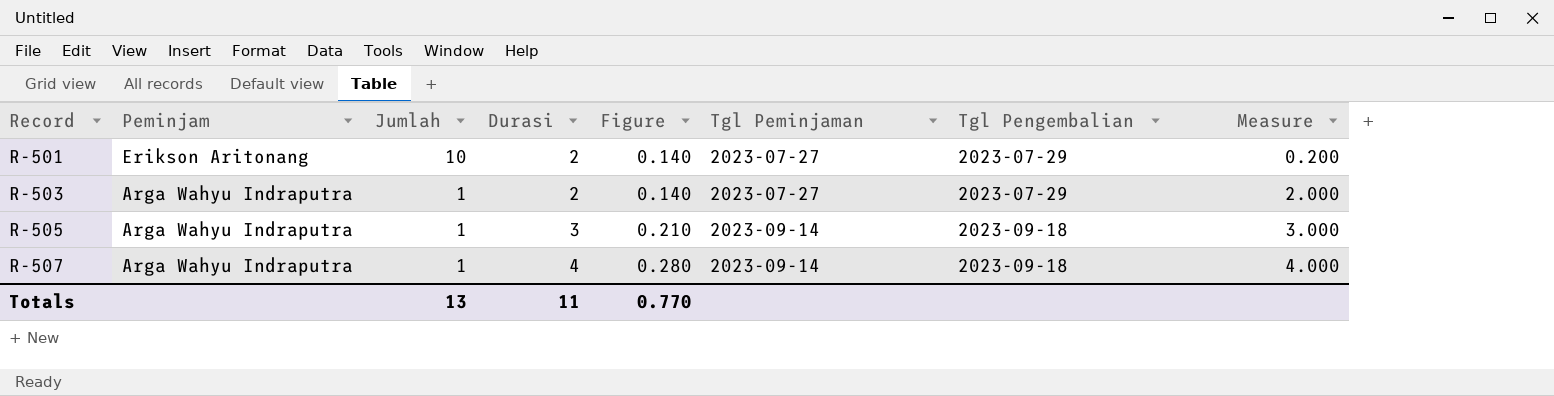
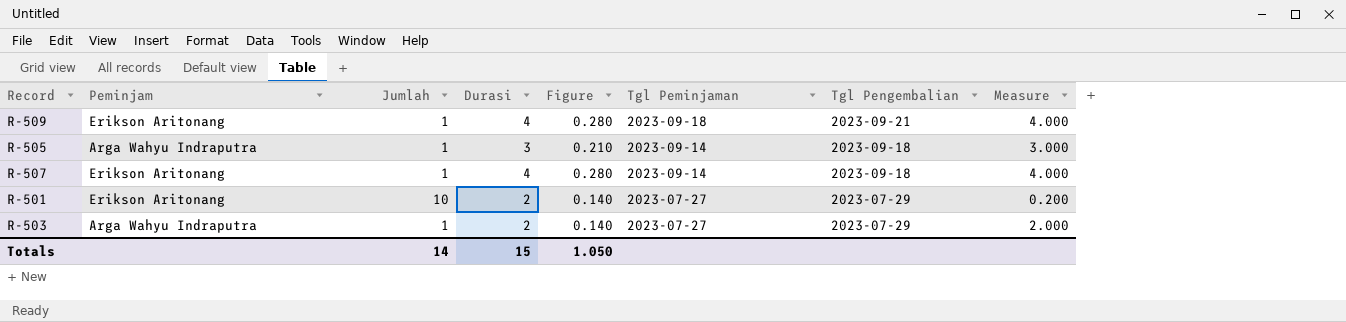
row order: Record ascending -> Tgl Peminjaman descending
row R-509: none -> Erikson Aritonang | 1 | 4 | 0.280 | 2023-09-18 | 2023-09-21 | 4.000
R-507 | Peminjam: Arga Wahyu Indraputra -> Erikson Aritonang
Totals | Jumlah: 13 -> 14
Totals | Durasi: 11 -> 15
Totals | Figure: 0.770 -> 1.050

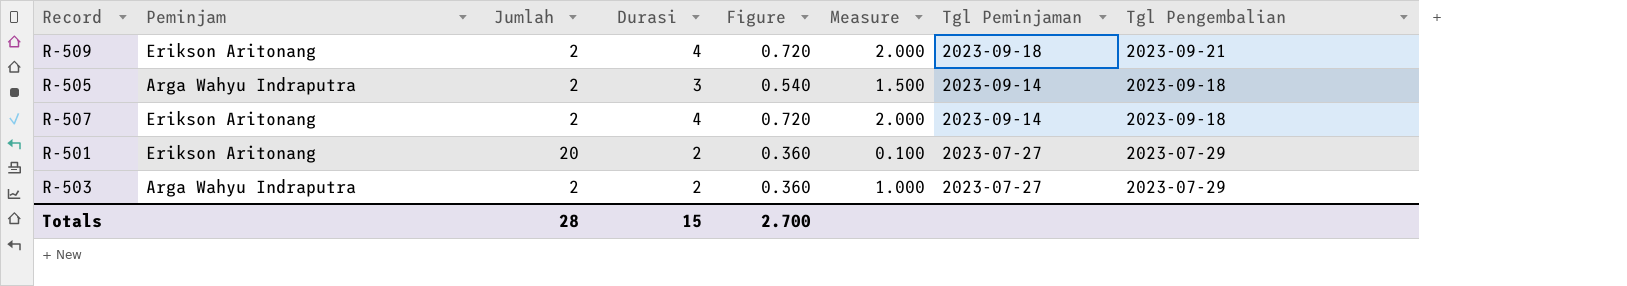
column Figure | formula: [Durasi] * 0.07 -> [Durasi] * 0.18
column Measure | position: 8 -> 6
R-509 | Jumlah: 1 -> 2
R-509 | Measure: 4.000 -> 2.000
R-505 | Jumlah: 1 -> 2
R-505 | Measure: 3.000 -> 1.500
R-507 | Jumlah: 1 -> 2
R-507 | Measure: 4.000 -> 2.000
R-501 | Jumlah: 10 -> 20
R-501 | Measure: 0.200 -> 0.100
R-503 | Jumlah: 1 -> 2
R-503 | Measure: 2.000 -> 1.000
Totals | Jumlah: 14 -> 28
Totals | Figure: 1.050 -> 2.700

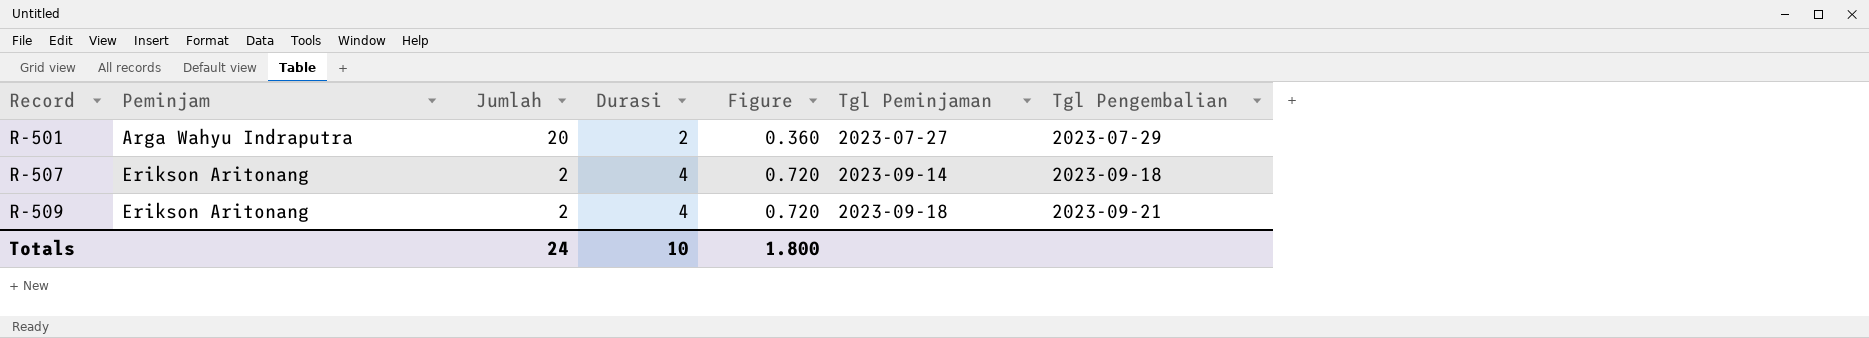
row order: Tgl Peminjaman descending -> Record ascending
column Measure | formula: [Durasi] / [Jumlah] -> none
row R-505: Arga Wahyu Indraputra | 2 | 3 | 0.540 | 1.500 | 2023-09-14 | 2023-09-18 -> none
row R-503: Arga Wahyu Indraputra | 2 | 2 | 0.360 | 1.000 | 2023-07-27 | 2023-07-29 -> none
R-501 | Peminjam: Erikson Aritonang -> Arga Wahyu Indraputra
Totals | Jumlah: 28 -> 24
Totals | Durasi: 15 -> 10
Totals | Figure: 2.700 -> 1.800

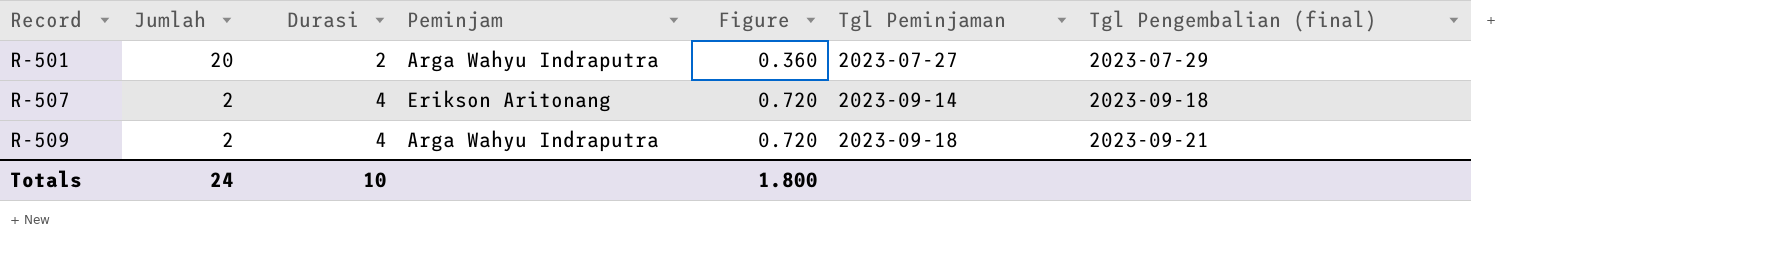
column Peminjam | position: 2 -> 4
column name: Tgl Pengembalian -> Tgl Pengembalian (final)
R-509 | Peminjam: Erikson Aritonang -> Arga Wahyu Indraputra

